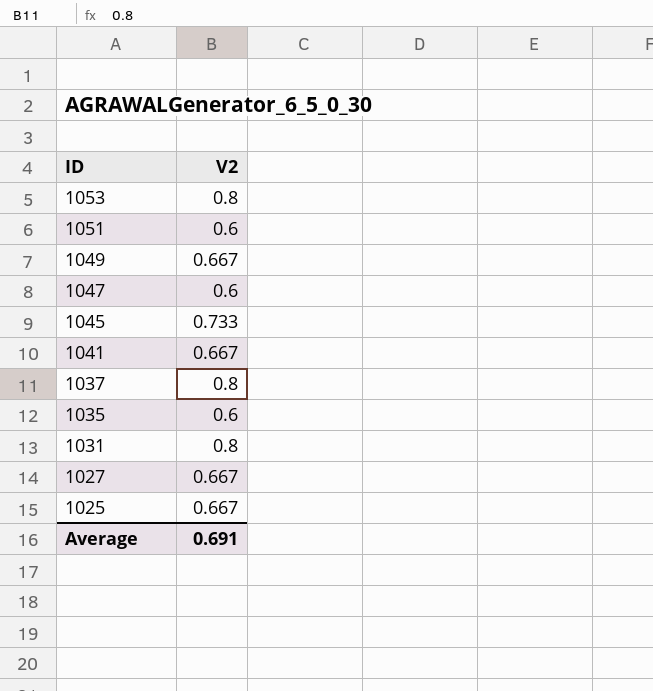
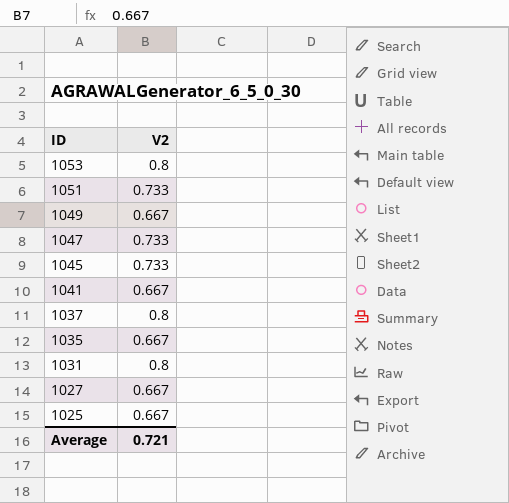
1051 | V2: 0.6 -> 0.733
1047 | V2: 0.6 -> 0.733
1035 | V2: 0.6 -> 0.667
Average | V2: 0.691 -> 0.721

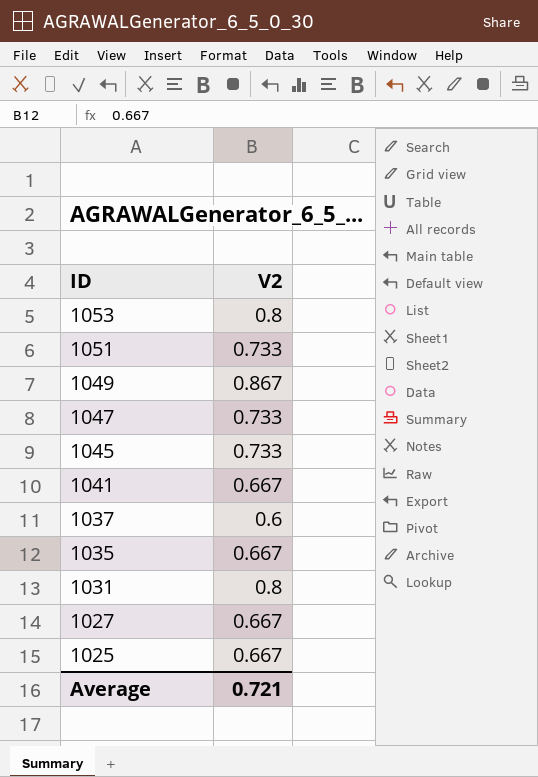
1049 | V2: 0.667 -> 0.867
1037 | V2: 0.8 -> 0.6

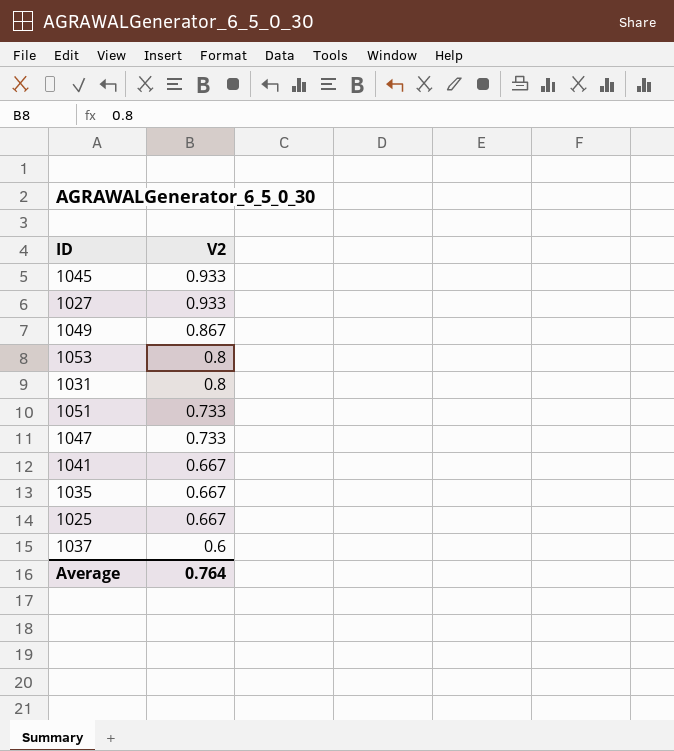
row order: ID descending -> V2 descending
1045 | V2: 0.733 -> 0.933
1027 | V2: 0.667 -> 0.933
Average | V2: 0.721 -> 0.764

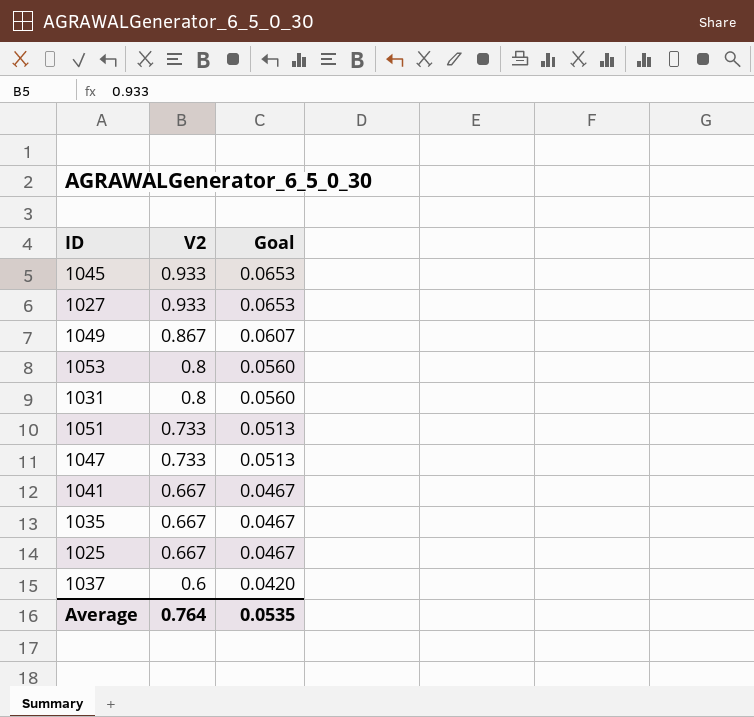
column Goal | formula: none -> [V2] * 0.07

